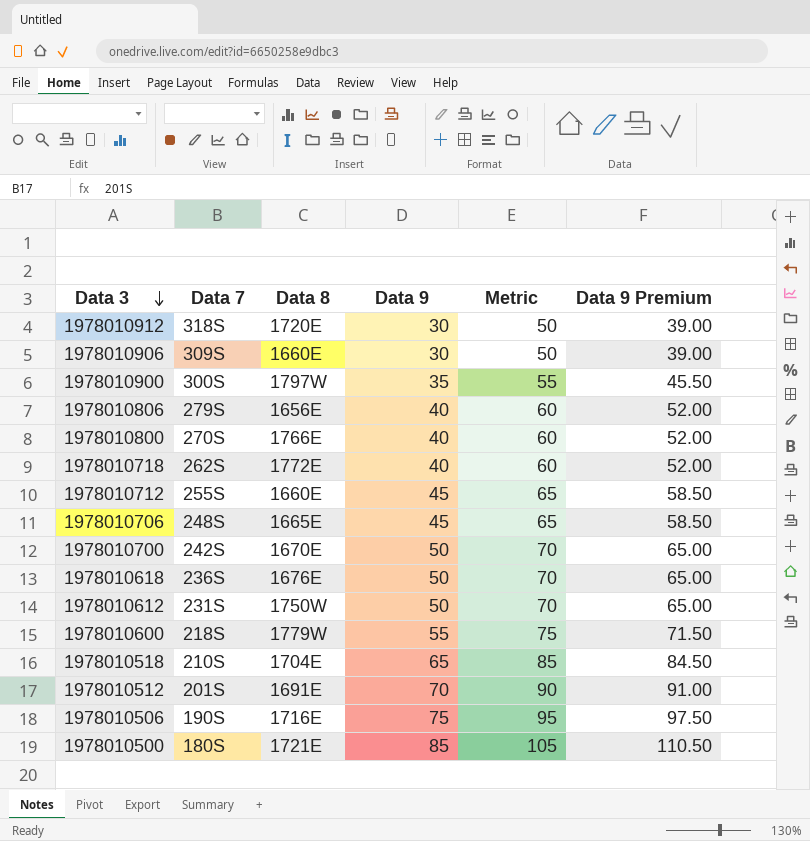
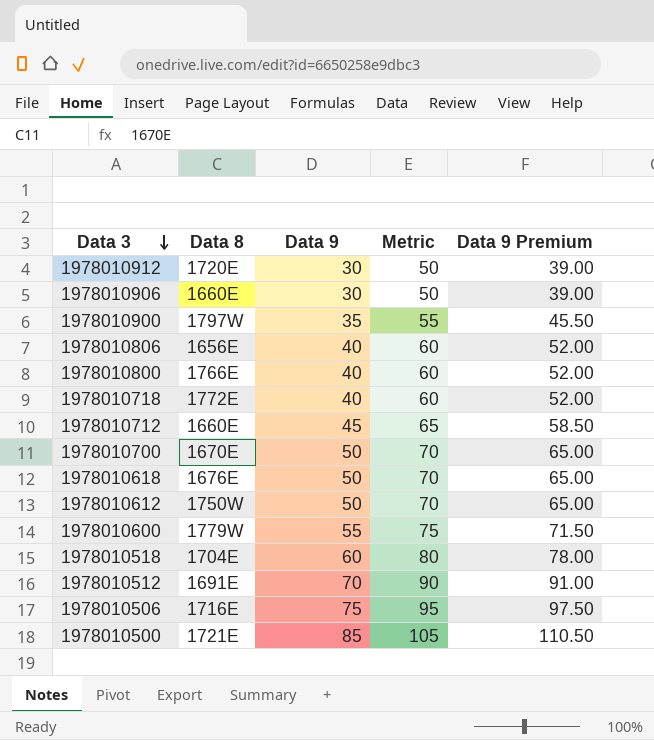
column Data 7 | position: 2 -> none
row 1978010706: 248S | 1665E | 45 | 65 | 58.50 -> none
1978010518 | Data 9: 65 -> 60
1978010518 | Metric: 85 -> 80
1978010518 | Data 9 Premium: 84.50 -> 78.00

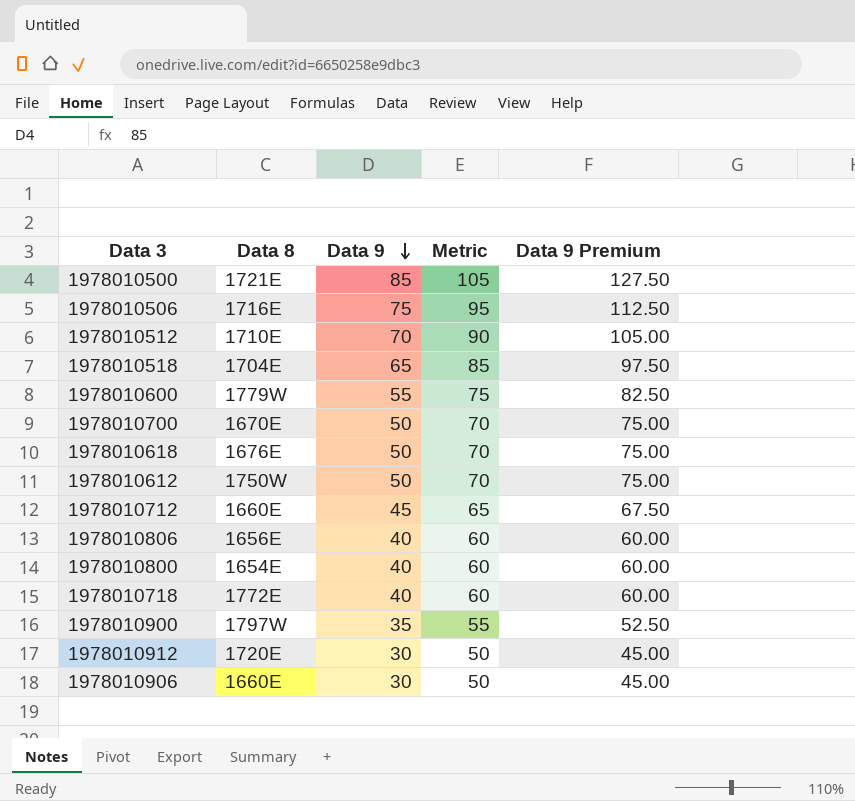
row order: Data 3 descending -> Data 9 descending
column Data 9 Premium | formula: [Data 9] * 1.3 -> [Data 9] * 1.5
1978010512 | Data 8: 1691E -> 1710E
1978010518 | Data 9: 60 -> 65
1978010518 | Metric: 80 -> 85
1978010800 | Data 8: 1766E -> 1654E

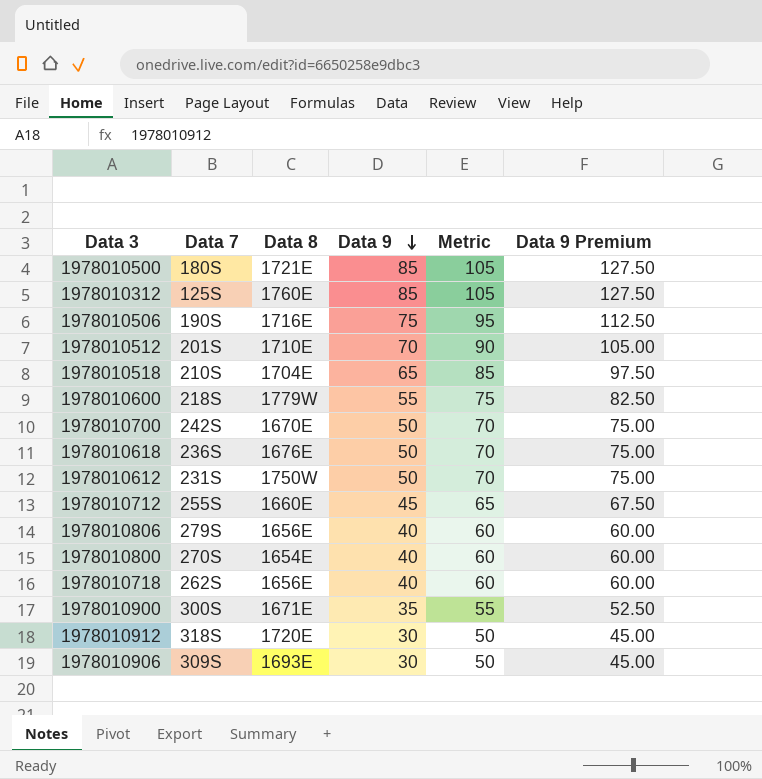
column Data 7 | position: none -> 2
row 1978010312: none -> 125S | 1760E | 85 | 105 | 127.50
1978010718 | Data 8: 1772E -> 1656E
1978010900 | Data 8: 1797W -> 1671E
1978010906 | Data 8: 1660E -> 1693E

